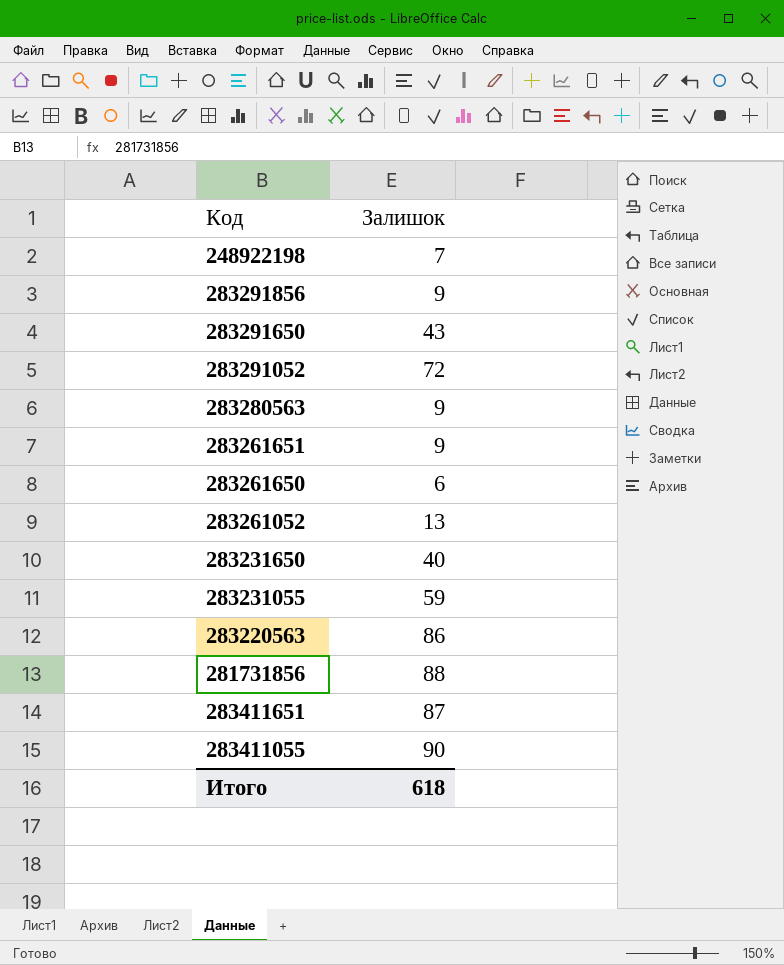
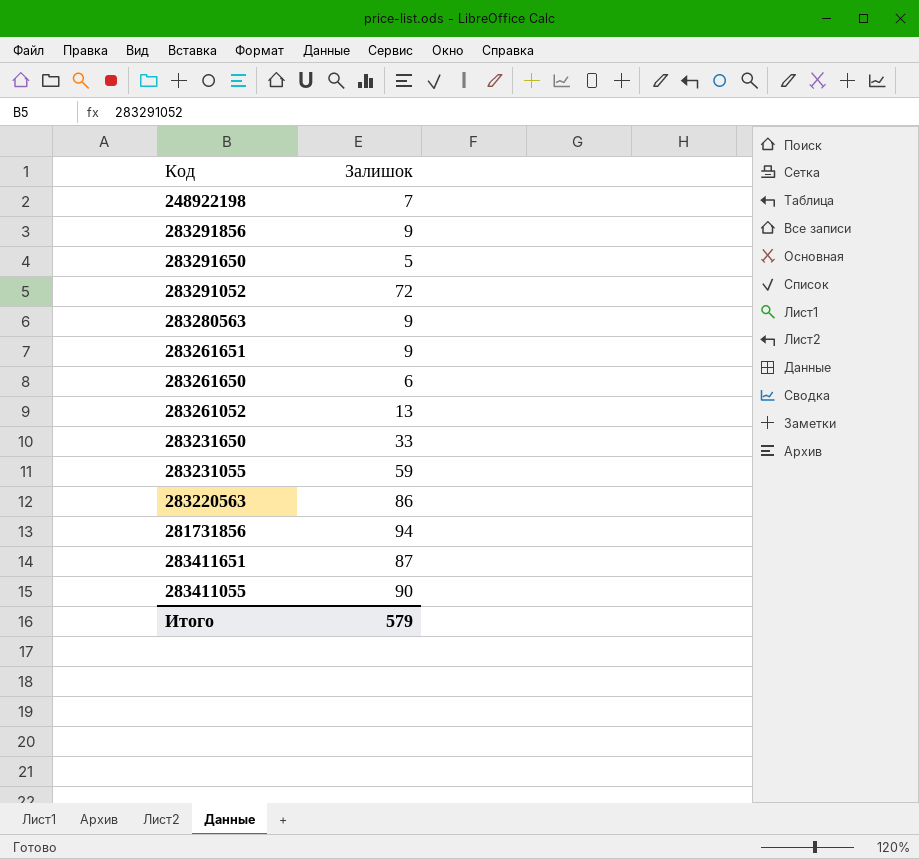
283291650 | Залишок: 43 -> 5
283231650 | Залишок: 40 -> 33
281731856 | Залишок: 88 -> 94
Итого | Залишок: 618 -> 579

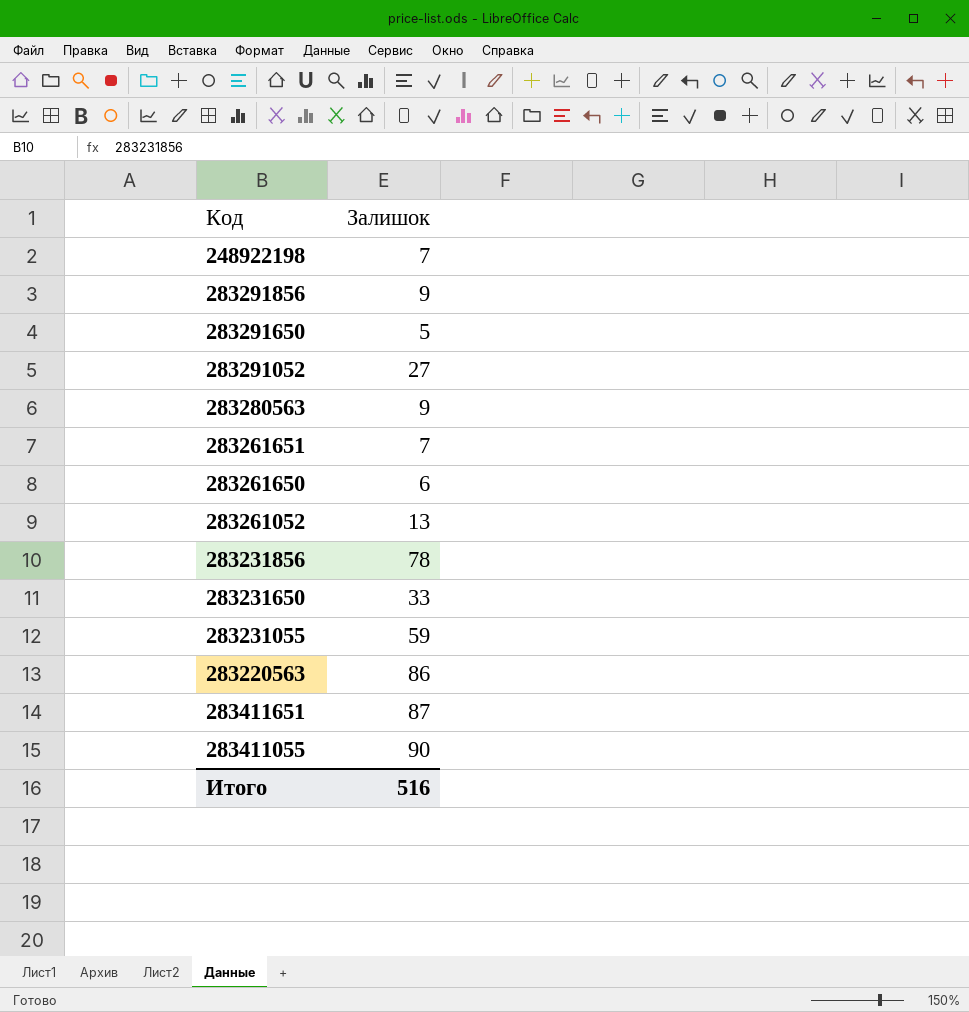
row 281731856: 94 -> none
283291052 | Залишок: 72 -> 27
283261651 | Залишок: 9 -> 7
row 283231856: none -> 78
Итого | Залишок: 579 -> 516

